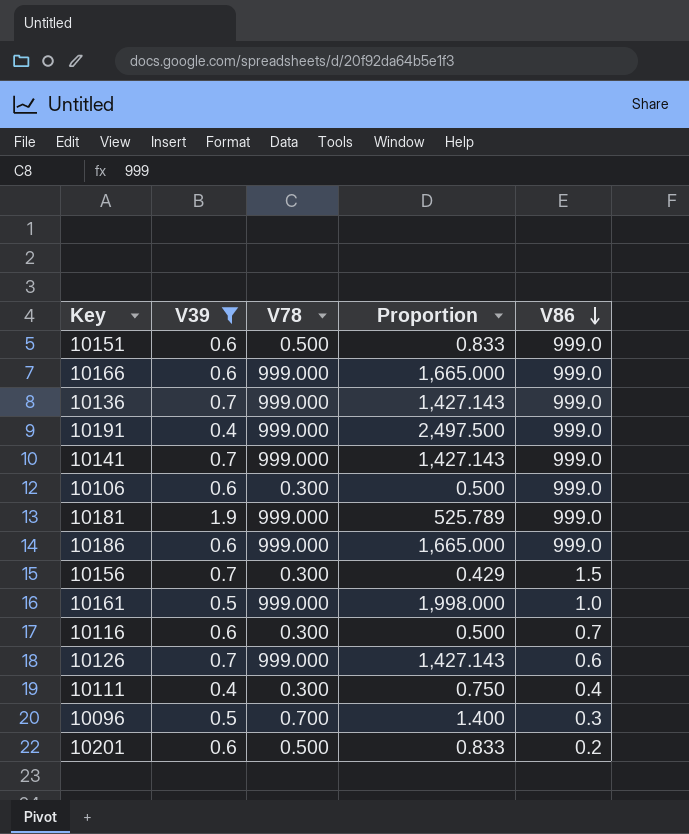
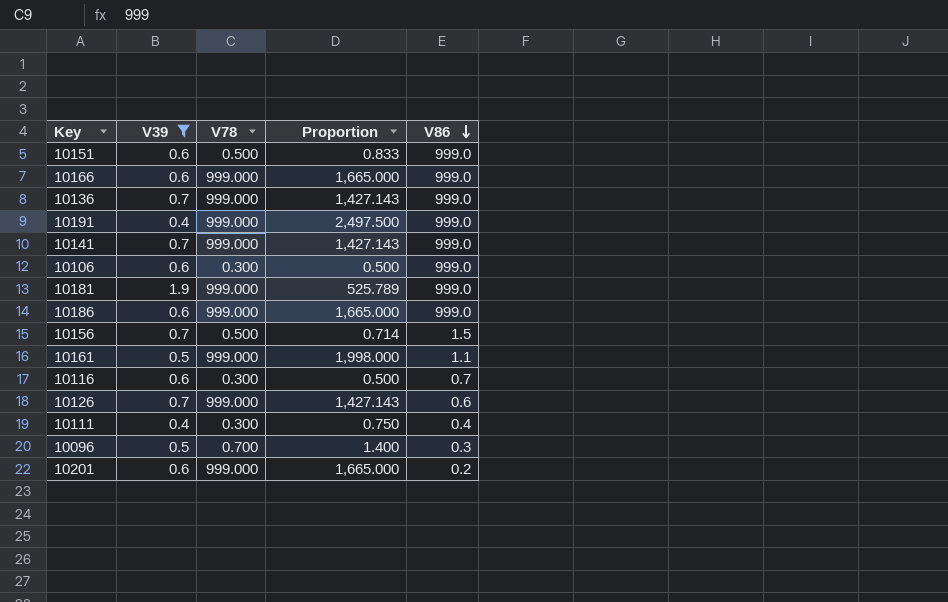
10156 | V78: 0.300 -> 0.500
10156 | Proportion: 0.429 -> 0.714
10161 | V86: 1.0 -> 1.1
10201 | V78: 0.500 -> 999.000
10201 | Proportion: 0.833 -> 1,665.000

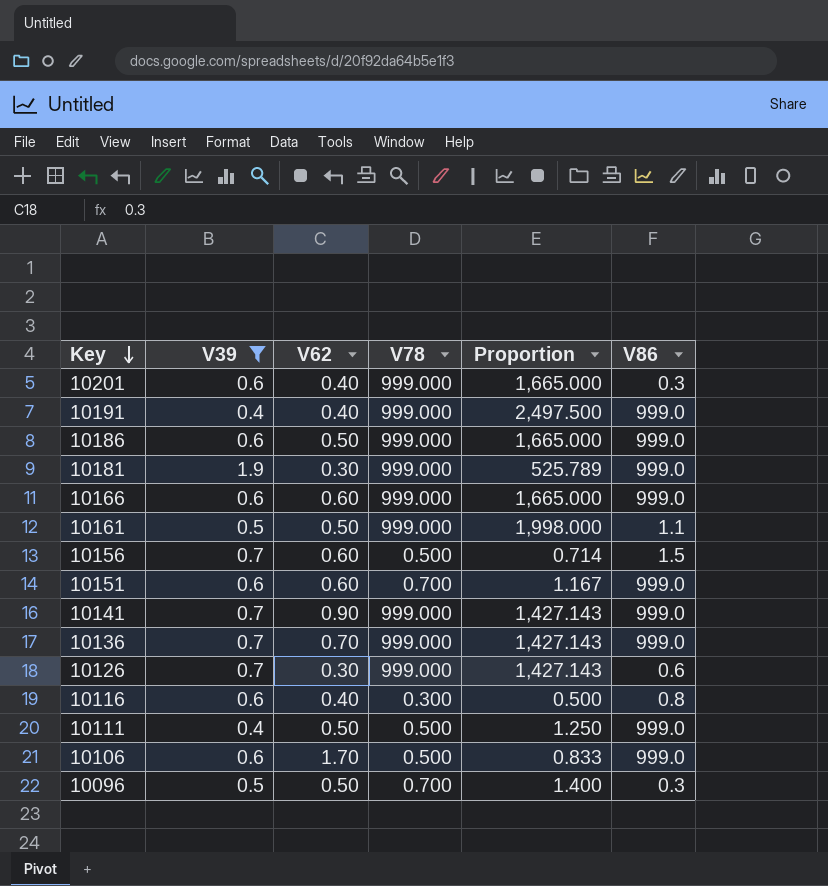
row order: V86 descending -> Key descending
column V62 | position: none -> 3
10201 | V86: 0.2 -> 0.3
10151 | V78: 0.500 -> 0.700
10151 | Proportion: 0.833 -> 1.167
10116 | V86: 0.7 -> 0.8
10111 | V78: 0.300 -> 0.500
10111 | Proportion: 0.750 -> 1.250
10111 | V86: 0.4 -> 999.0
10106 | V78: 0.300 -> 0.500
10106 | Proportion: 0.500 -> 0.833

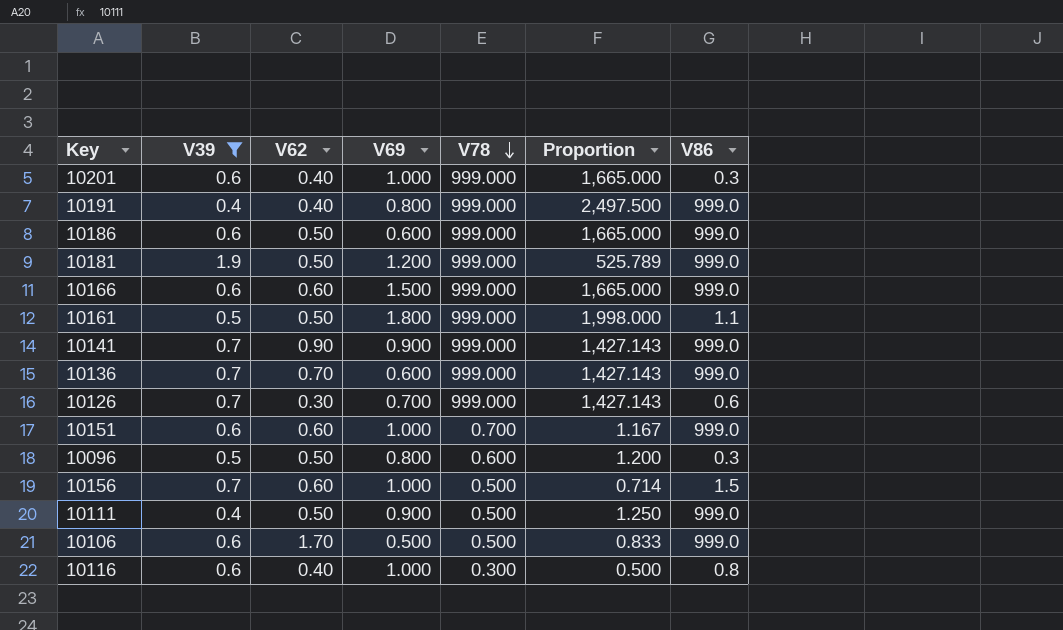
row order: Key descending -> V78 descending
column V69 | position: none -> 4
10181 | V62: 0.30 -> 0.50
10096 | V78: 0.700 -> 0.600
10096 | Proportion: 1.400 -> 1.200

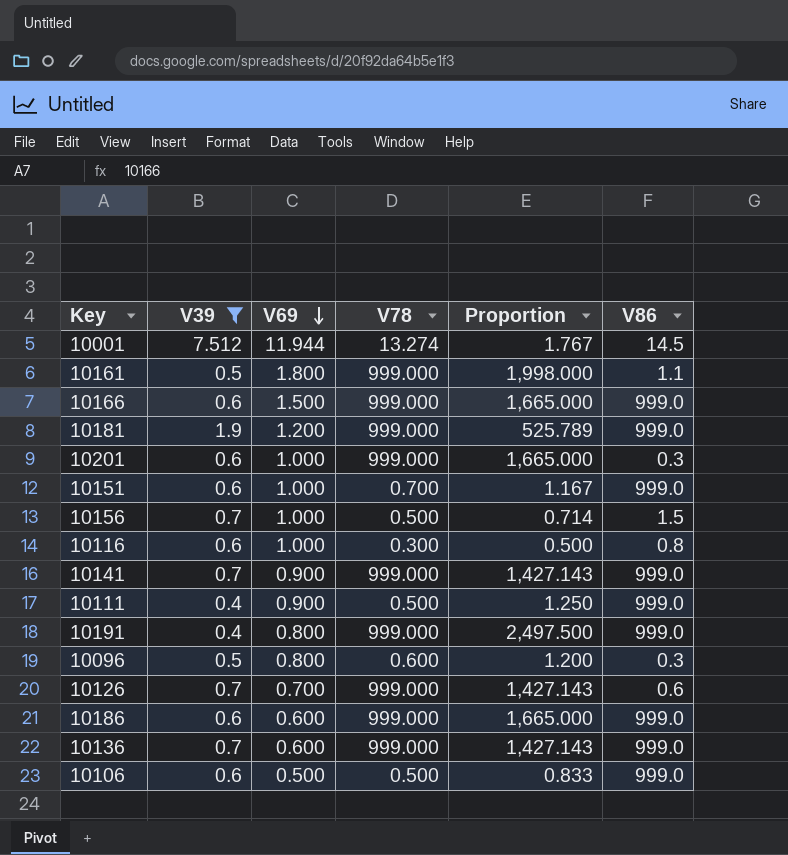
row order: V78 descending -> V69 descending
column V62 | position: 3 -> none
row 10001: none -> 7.512 | 11.944 | 13.274 | 1.767 | 14.5

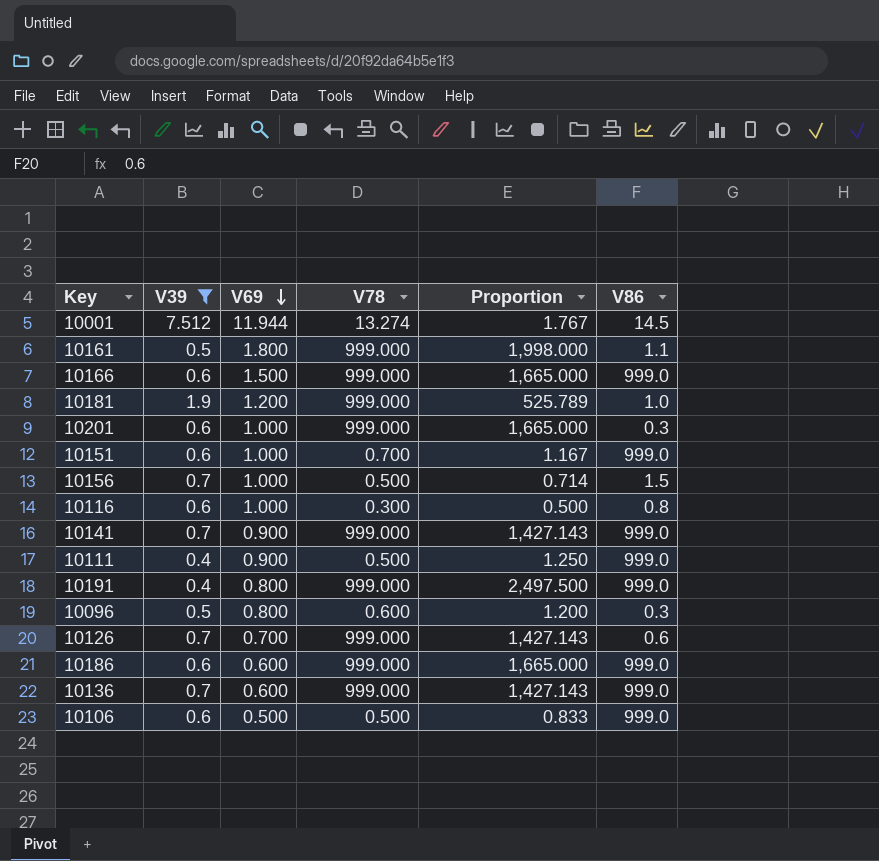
10181 | V86: 999.0 -> 1.0

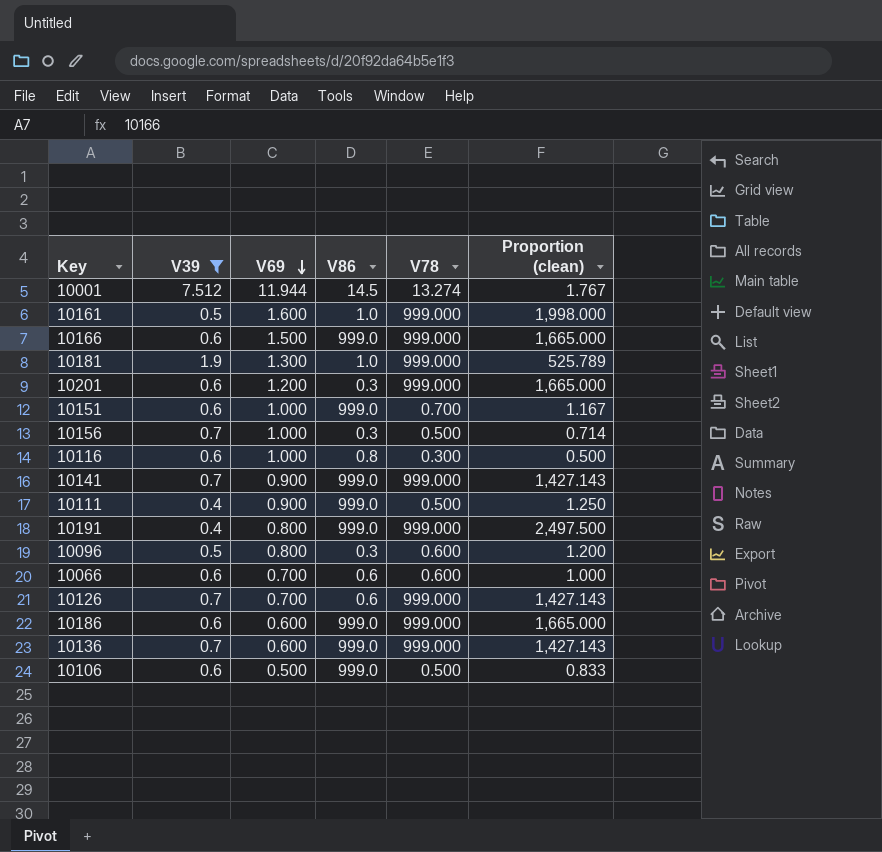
column V86 | position: 6 -> 4
column name: Proportion -> Proportion (clean)
10161 | V69: 1.800 -> 1.600
10161 | V86: 1.1 -> 1.0
10181 | V69: 1.200 -> 1.300
10201 | V69: 1.000 -> 1.200
10156 | V86: 1.5 -> 0.3
row 10066: none -> 0.6 | 0.700 | 0.6 | 0.600 | 1.000

